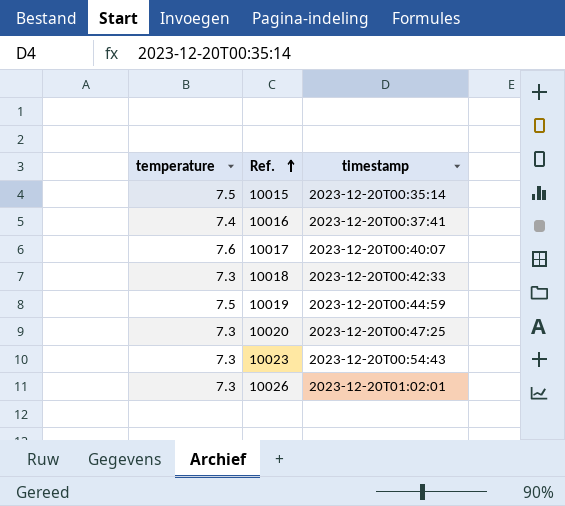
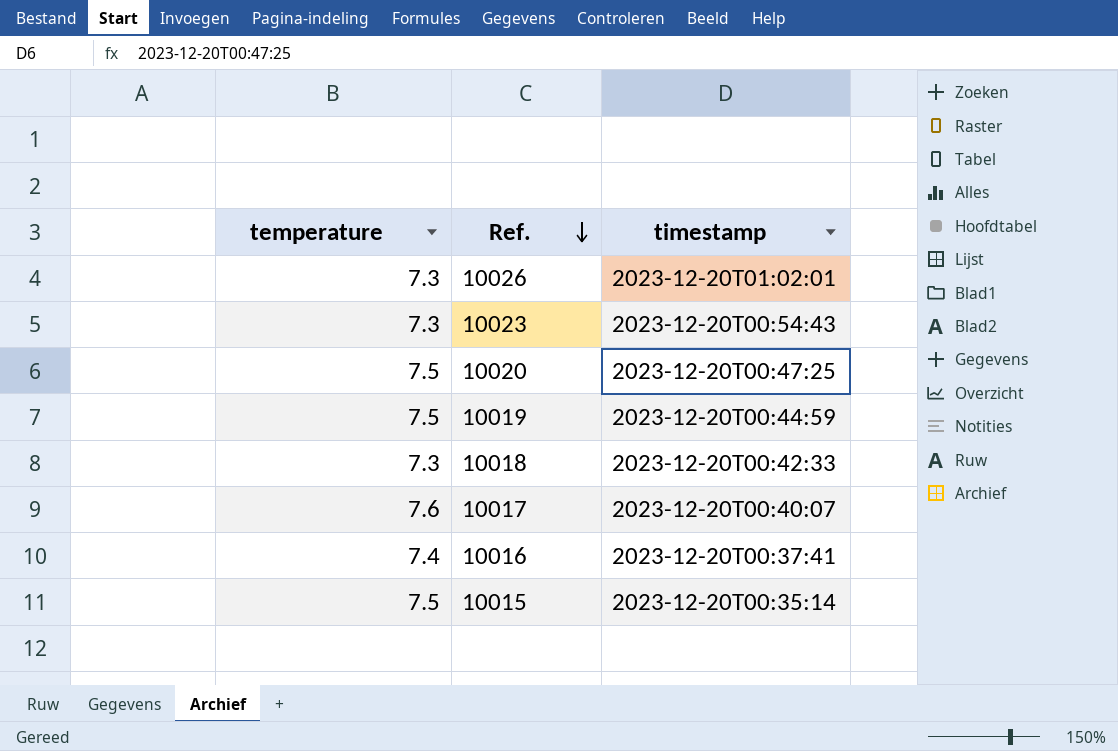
row order: Ref. ascending -> Ref. descending
10020 | temperature: 7.3 -> 7.5

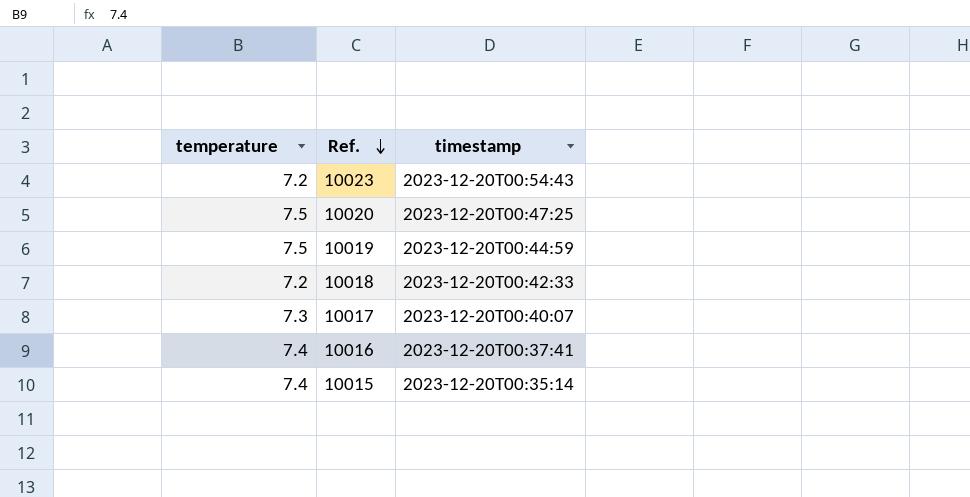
row 10026: 7.3 | 2023-12-20T01:02:01 -> none
10023 | temperature: 7.3 -> 7.2
10018 | temperature: 7.3 -> 7.2
10017 | temperature: 7.6 -> 7.3
10015 | temperature: 7.5 -> 7.4

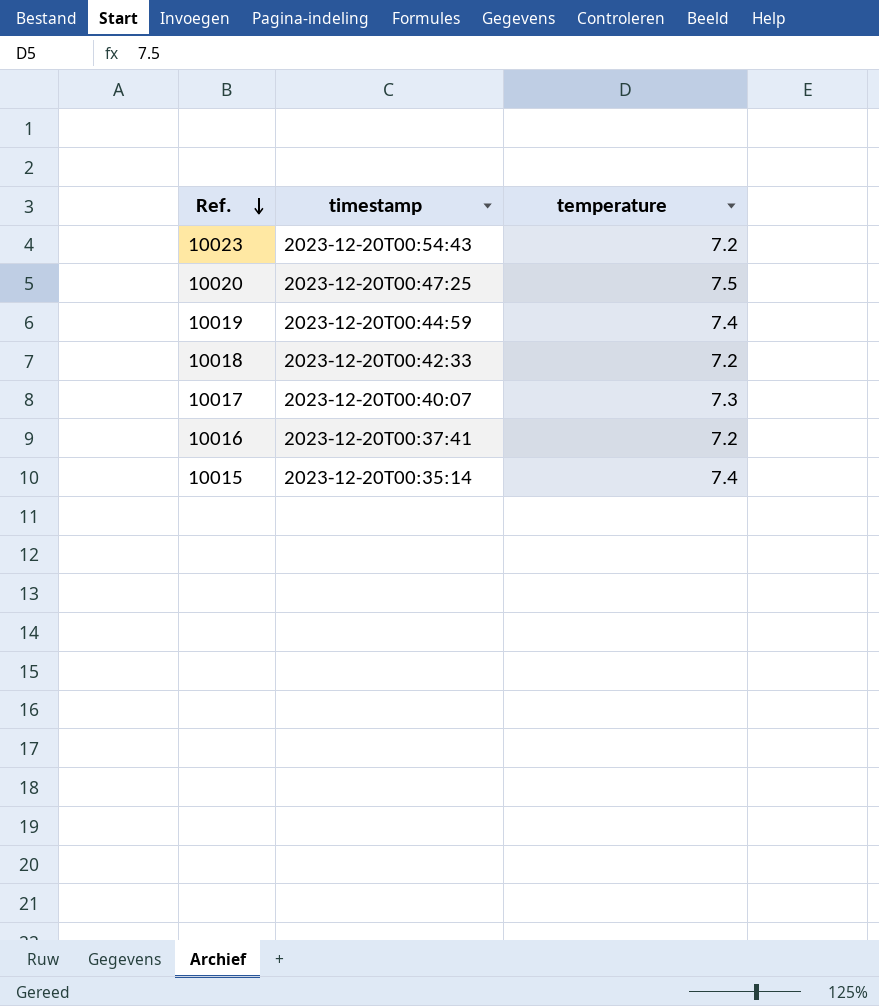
column temperature | position: 1 -> 3
10019 | temperature: 7.5 -> 7.4
10016 | temperature: 7.4 -> 7.2

